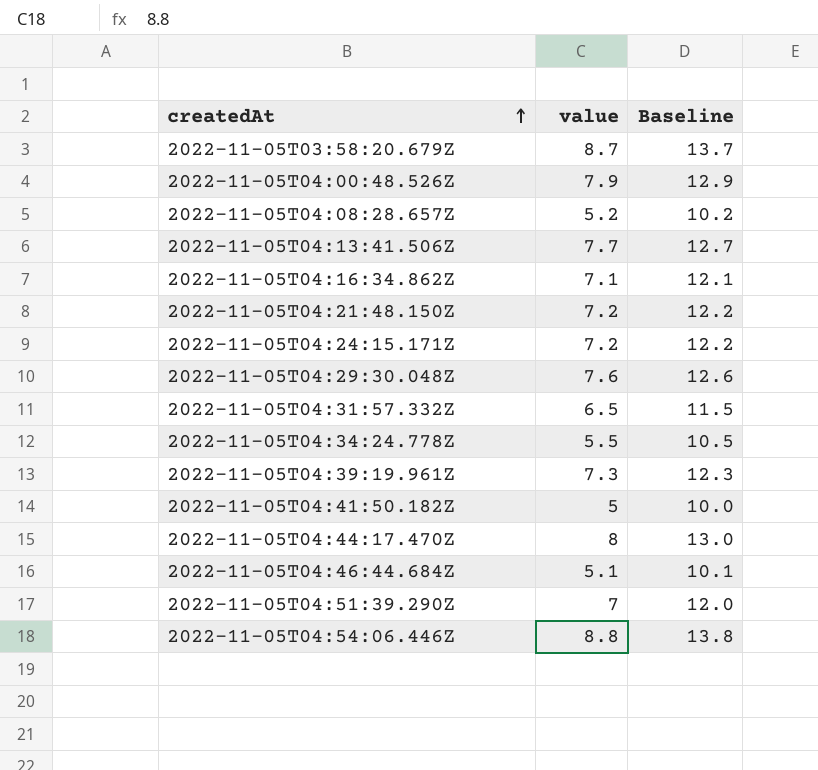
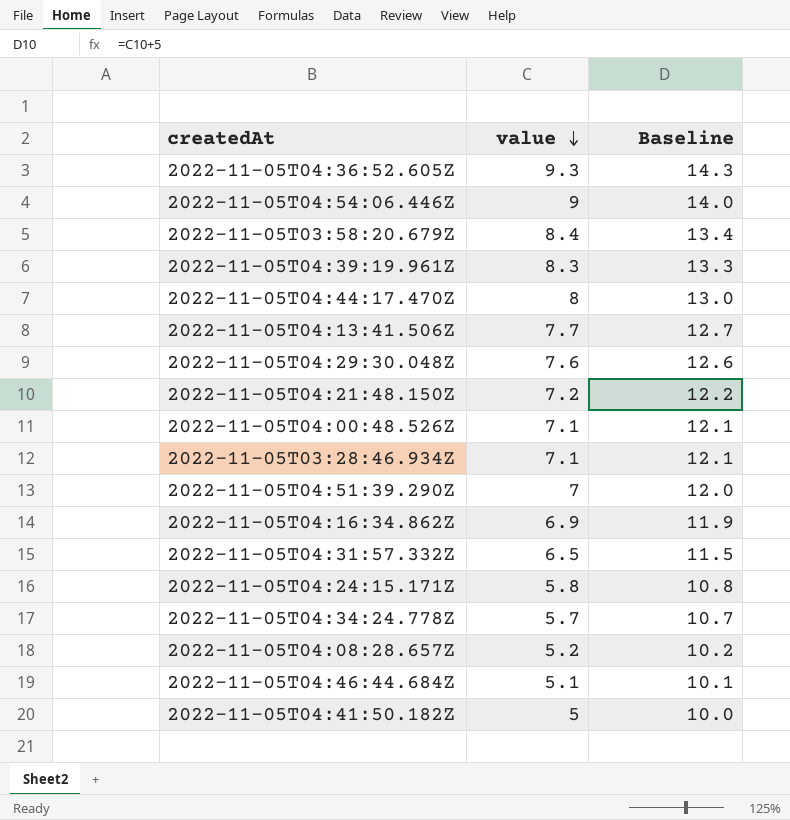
row order: createdAt ascending -> value descending
row 2022-11-05T04:36:52.605Z: none -> 9.3 | 14.3
2022-11-05T04:54:06.446Z | value: 8.8 -> 9
2022-11-05T04:54:06.446Z | Baseline: 13.8 -> 14.0
2022-11-05T03:58:20.679Z | value: 8.7 -> 8.4
2022-11-05T03:58:20.679Z | Baseline: 13.7 -> 13.4
2022-11-05T04:39:19.961Z | value: 7.3 -> 8.3
2022-11-05T04:39:19.961Z | Baseline: 12.3 -> 13.3
2022-11-05T04:00:48.526Z | value: 7.9 -> 7.1
2022-11-05T04:00:48.526Z | Baseline: 12.9 -> 12.1
row 2022-11-05T03:28:46.934Z: none -> 7.1 | 12.1
2022-11-05T04:16:34.862Z | value: 7.1 -> 6.9
2022-11-05T04:16:34.862Z | Baseline: 12.1 -> 11.9
2022-11-05T04:24:15.171Z | value: 7.2 -> 5.8
2022-11-05T04:24:15.171Z | Baseline: 12.2 -> 10.8
2022-11-05T04:34:24.778Z | value: 5.5 -> 5.7
2022-11-05T04:34:24.778Z | Baseline: 10.5 -> 10.7

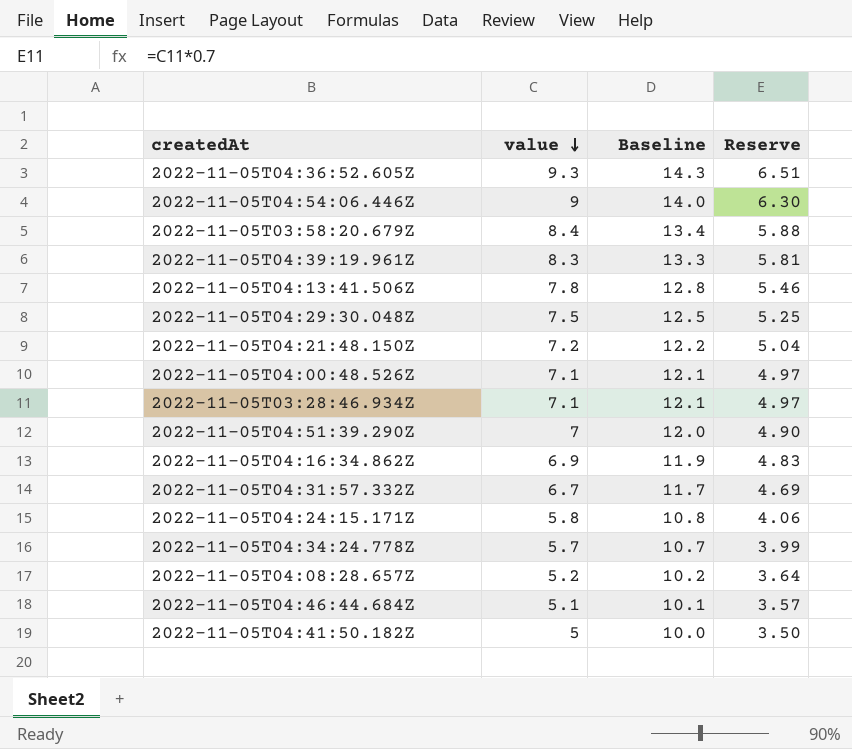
column Reserve | formula: none -> [value] * 0.7
row 2022-11-05T04:44:17.470Z: 8 | 13.0 -> none
2022-11-05T04:13:41.506Z | value: 7.7 -> 7.8
2022-11-05T04:13:41.506Z | Baseline: 12.7 -> 12.8
2022-11-05T04:29:30.048Z | value: 7.6 -> 7.5
2022-11-05T04:29:30.048Z | Baseline: 12.6 -> 12.5
2022-11-05T04:31:57.332Z | value: 6.5 -> 6.7
2022-11-05T04:31:57.332Z | Baseline: 11.5 -> 11.7

